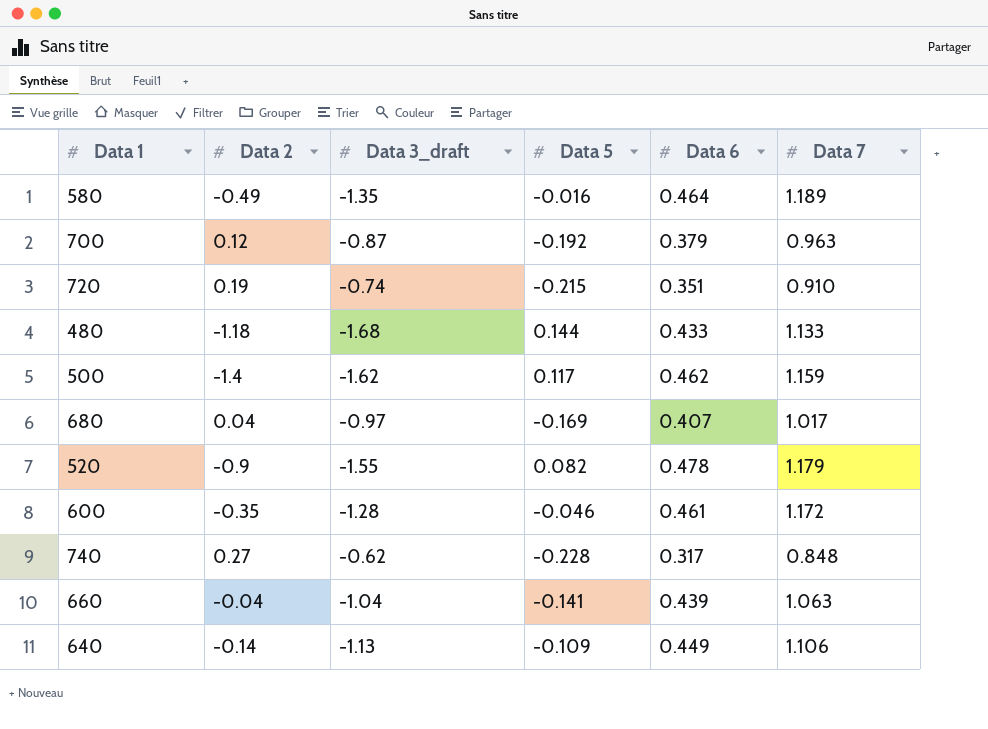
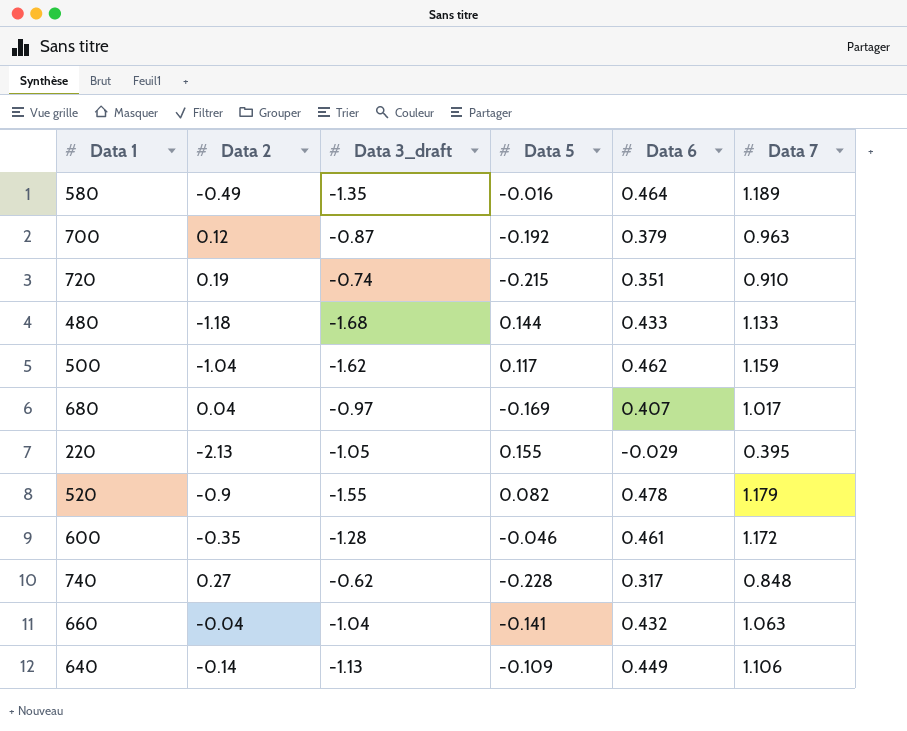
500 | Data 2: -1.4 -> -1.04
row 220: none -> -2.13 | -1.05 | 0.155 | -0.029 | 0.395
660 | Data 6: 0.439 -> 0.432

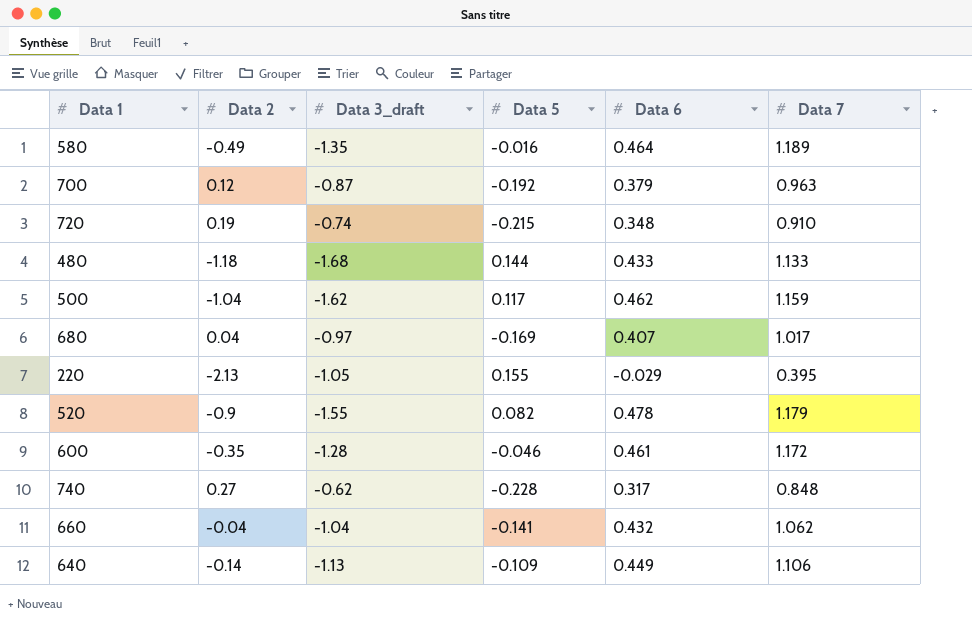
720 | Data 6: 0.351 -> 0.348
660 | Data 7: 1.063 -> 1.062

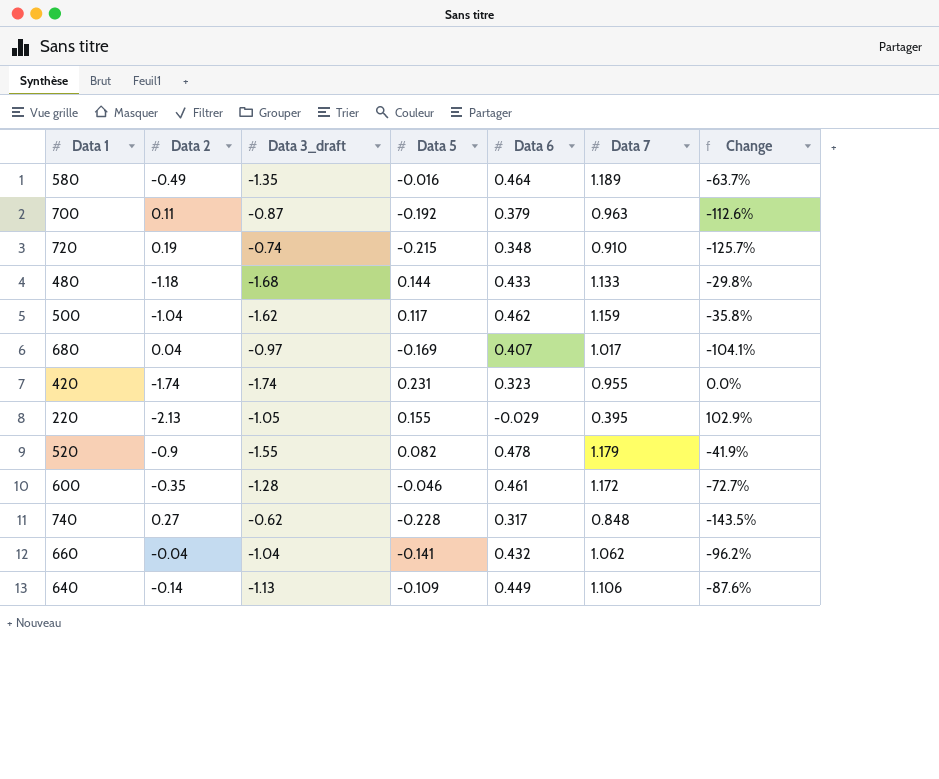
column Change | formula: none -> ([Data 2] - [Data 3_draft]) / [Data 3_draft]
700 | Data 2: 0.12 -> 0.11
row 420: none -> -1.74 | -1.74 | 0.231 | 0.323 | 0.955 | 0.0%

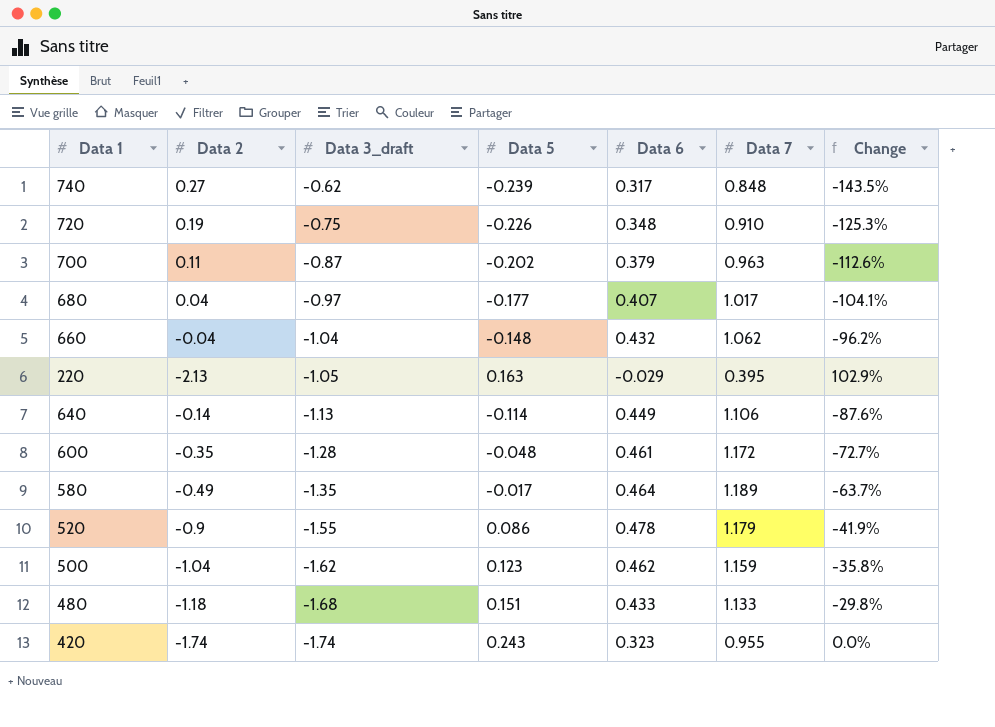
row order: none -> Data 3_draft descending
740 | Data 5: -0.228 -> -0.239
720 | Data 3_draft: -0.74 -> -0.75
720 | Data 5: -0.215 -> -0.226
720 | Change: -125.7% -> -125.3%
700 | Data 5: -0.192 -> -0.202
680 | Data 5: -0.169 -> -0.177
660 | Data 5: -0.141 -> -0.148
220 | Data 5: 0.155 -> 0.163
640 | Data 5: -0.109 -> -0.114
600 | Data 5: -0.046 -> -0.048
580 | Data 5: -0.016 -> -0.017
520 | Data 5: 0.082 -> 0.086
500 | Data 5: 0.117 -> 0.123
480 | Data 5: 0.144 -> 0.151
420 | Data 5: 0.231 -> 0.243

